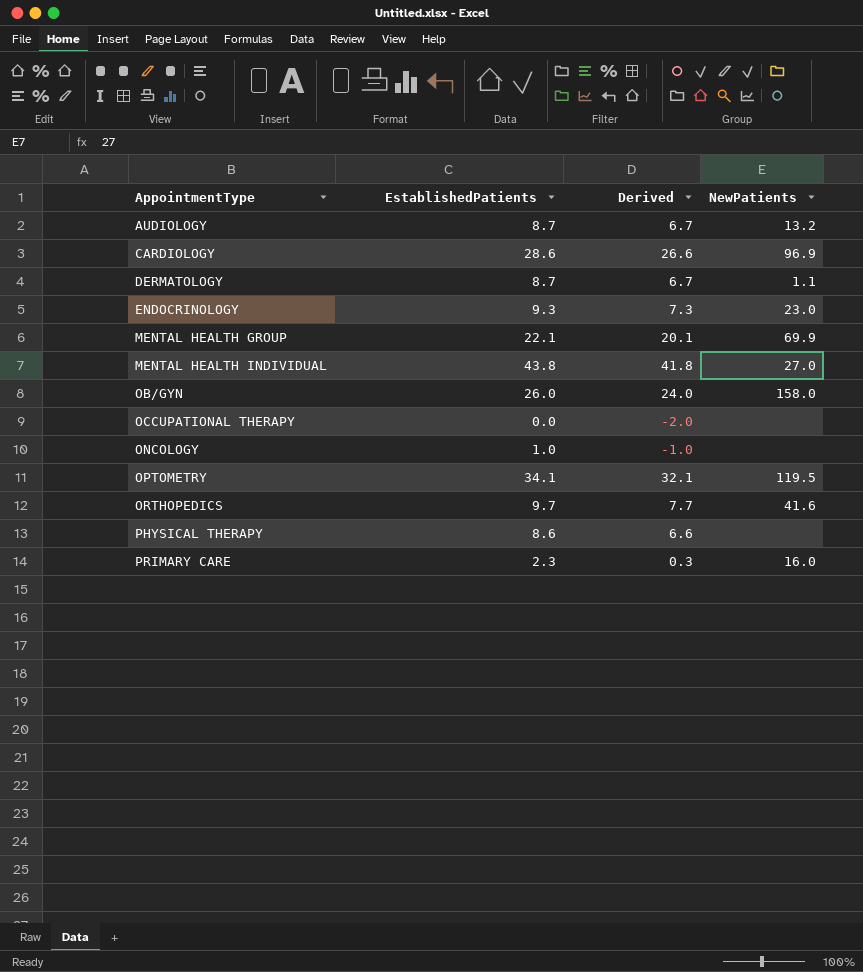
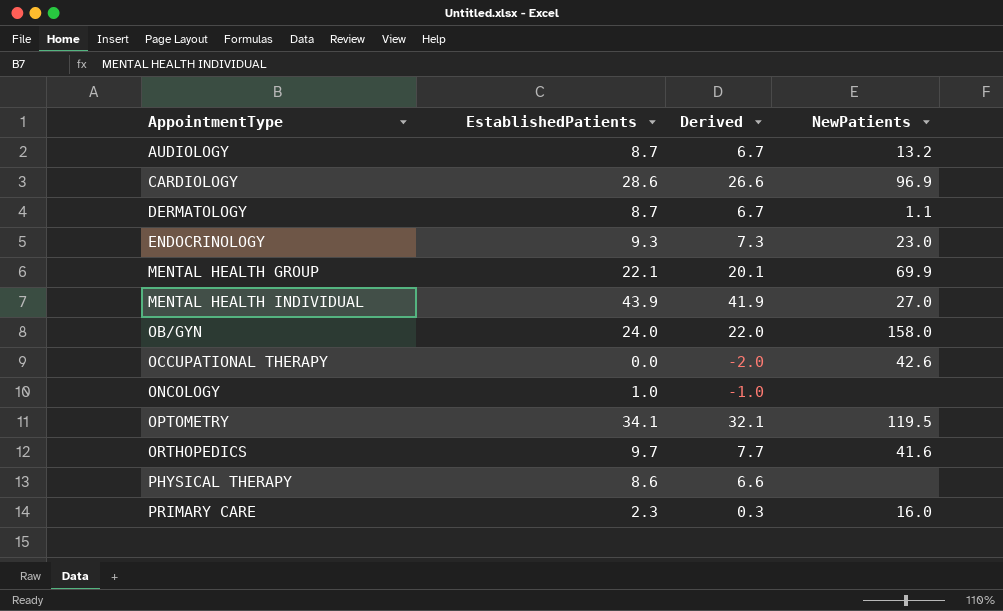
MENTAL HEALTH INDIVIDUAL | EstablishedPatients: 43.8 -> 43.9
MENTAL HEALTH INDIVIDUAL | Derived: 41.8 -> 41.9
OB/GYN | EstablishedPatients: 26.0 -> 24.0
OB/GYN | Derived: 24.0 -> 22.0
OCCUPATIONAL THERAPY | NewPatients: none -> 42.6

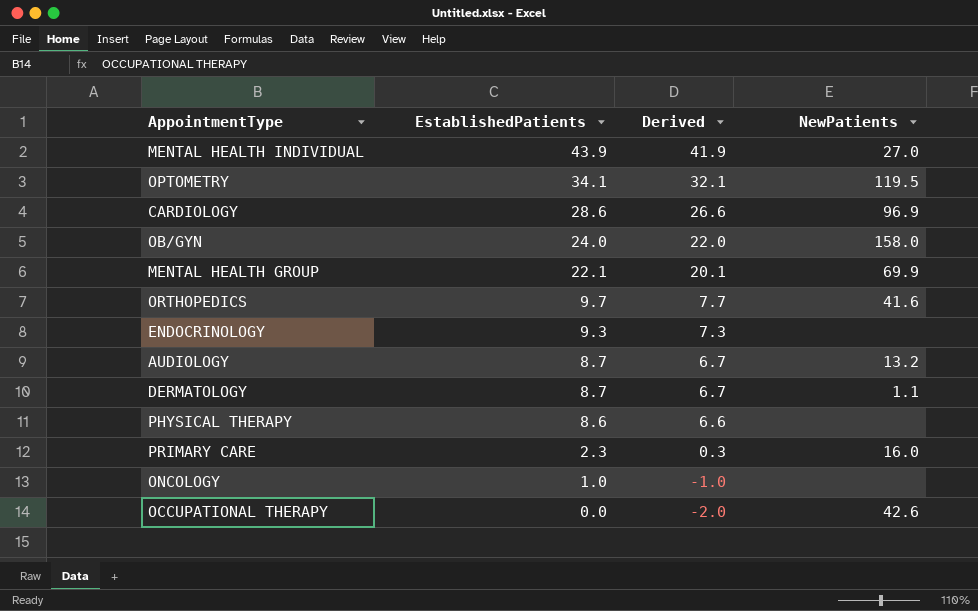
row order: AppointmentType ascending -> EstablishedPatients descending
ENDOCRINOLOGY | NewPatients: 23.0 -> none

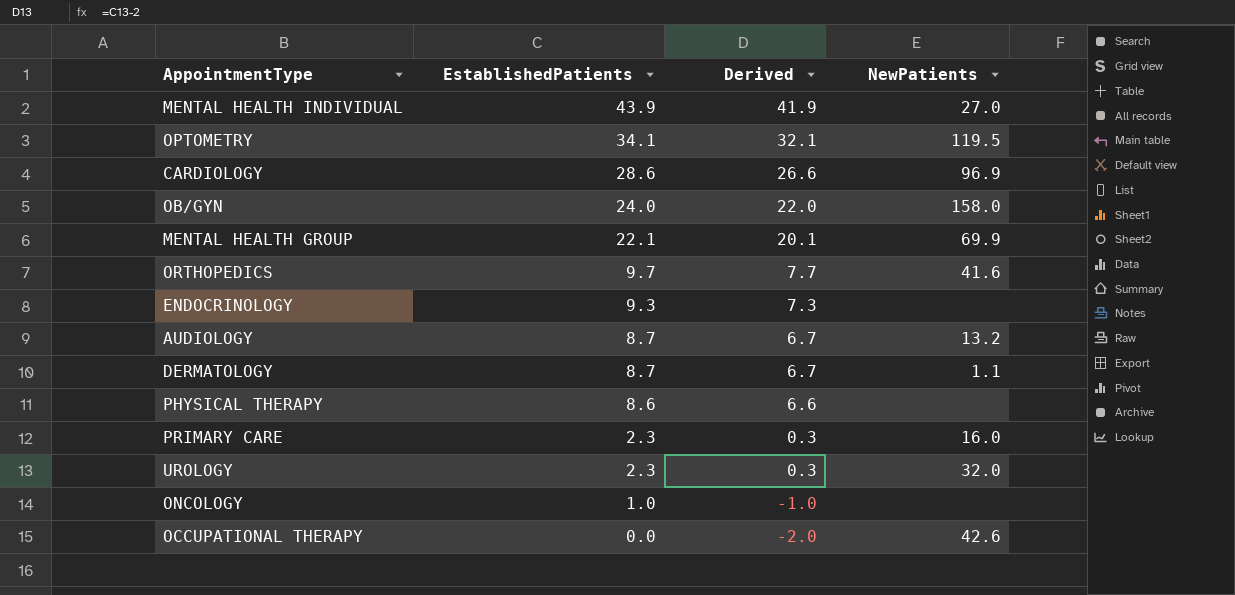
row UROLOGY: none -> 2.3 | 0.3 | 32.0

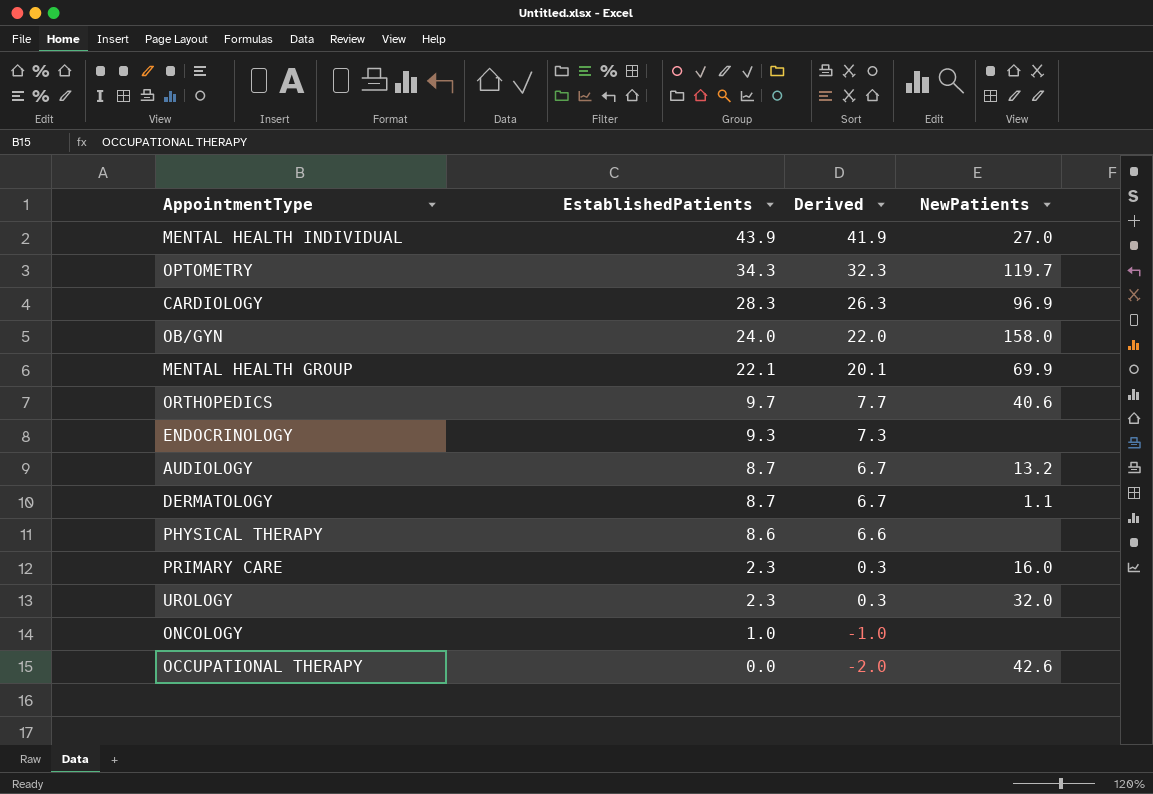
OPTOMETRY | EstablishedPatients: 34.1 -> 34.3
OPTOMETRY | Derived: 32.1 -> 32.3
OPTOMETRY | NewPatients: 119.5 -> 119.7
CARDIOLOGY | EstablishedPatients: 28.6 -> 28.3
CARDIOLOGY | Derived: 26.6 -> 26.3
ORTHOPEDICS | NewPatients: 41.6 -> 40.6

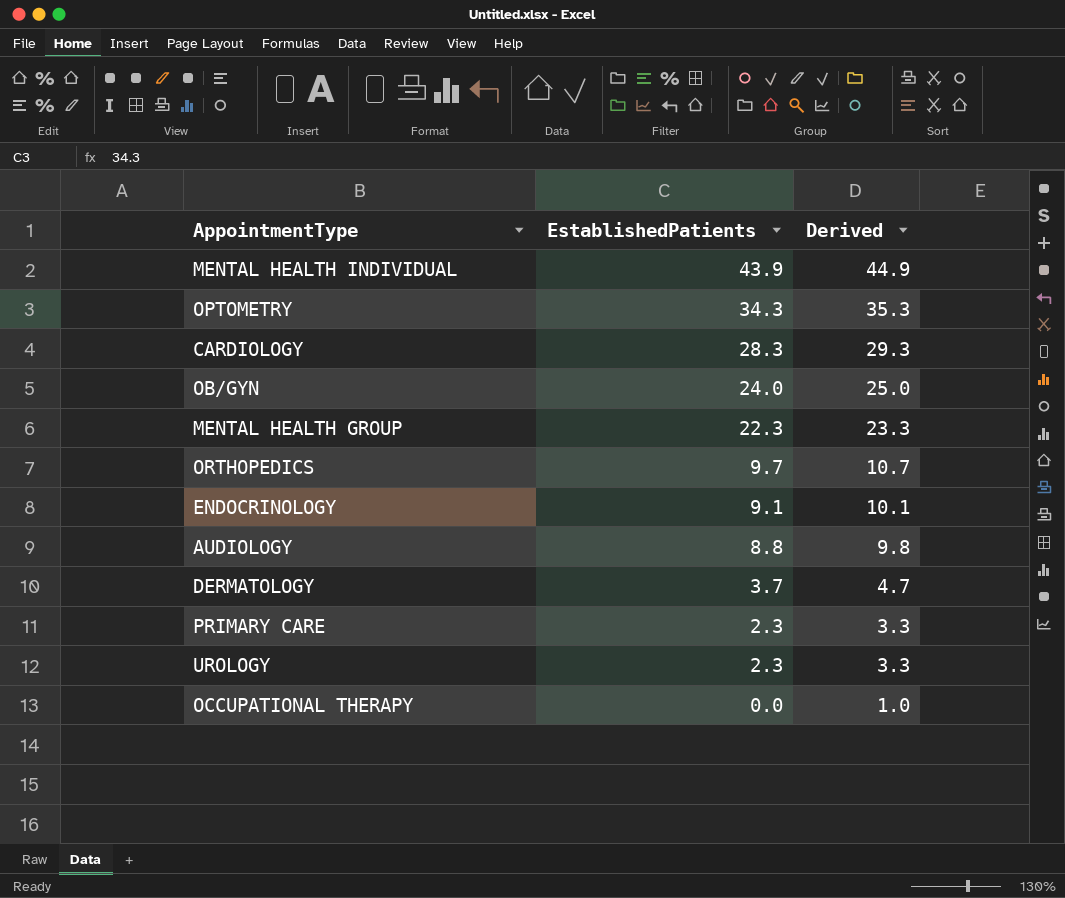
column NewPatients | position: 4 -> none
column Derived | formula: [EstablishedPatients] - 2 -> [EstablishedPatients] + 1
row PHYSICAL THERAPY: 8.6 | 6.6 | none -> none
row ONCOLOGY: 1.0 | -1.0 | none -> none
MENTAL HEALTH GROUP | EstablishedPatients: 22.1 -> 22.3
ENDOCRINOLOGY | EstablishedPatients: 9.3 -> 9.1
AUDIOLOGY | EstablishedPatients: 8.7 -> 8.8
DERMATOLOGY | EstablishedPatients: 8.7 -> 3.7

